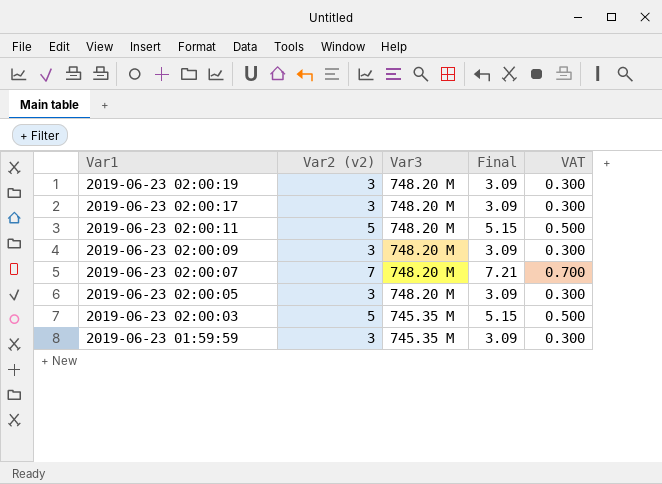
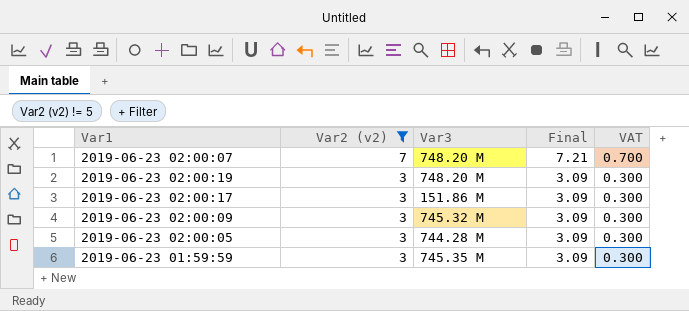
filter: none -> Var2 (v2) != 5
row order: Var1 descending -> Var2 (v2) descending
2019-06-23 02:00:17 | Var3: 748.20 M -> 151.86 M
2019-06-23 02:00:09 | Var3: 748.20 M -> 745.32 M
2019-06-23 02:00:05 | Var3: 748.20 M -> 744.28 M

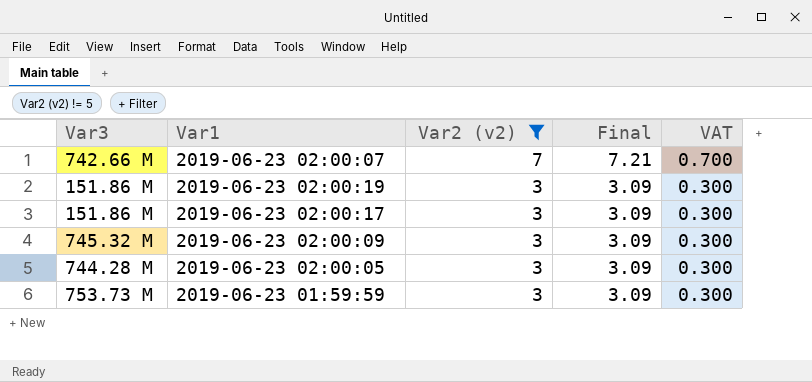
column Var3 | position: 3 -> 1
2019-06-23 02:00:07 | Var3: 748.20 M -> 742.66 M
2019-06-23 02:00:19 | Var3: 748.20 M -> 151.86 M
2019-06-23 01:59:59 | Var3: 745.35 M -> 753.73 M

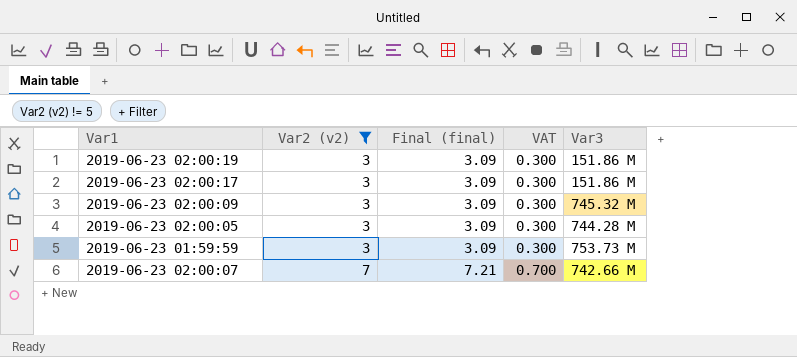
row order: Var2 (v2) descending -> Var2 (v2) ascending
column name: Final -> Final (final)
column Var3 | position: 1 -> 5

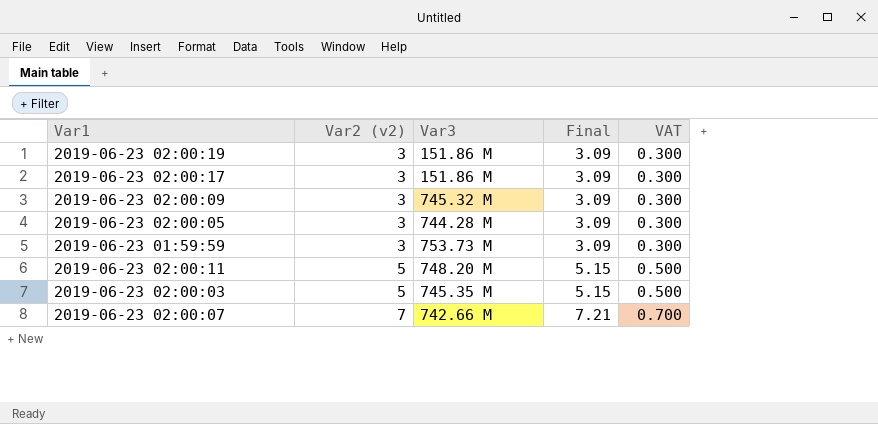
filter: Var2 (v2) != 5 -> none
column Var3 | position: 5 -> 3
column name: Final (final) -> Final

